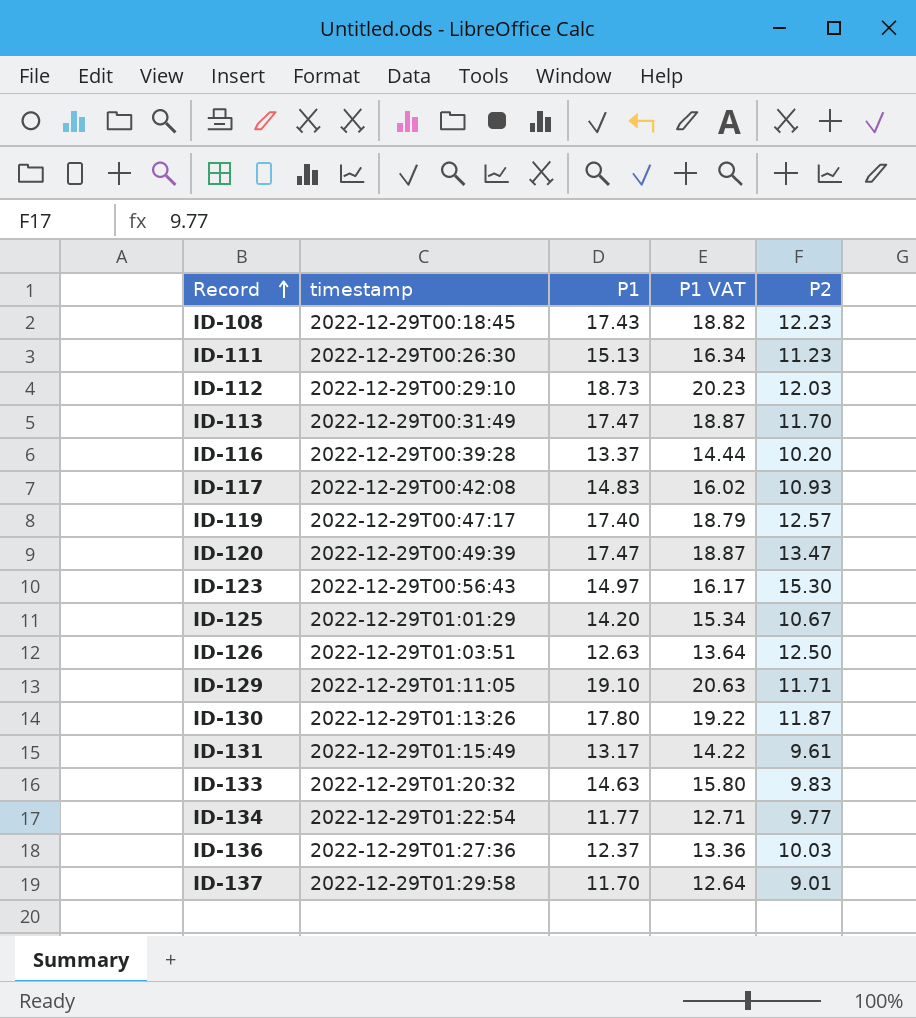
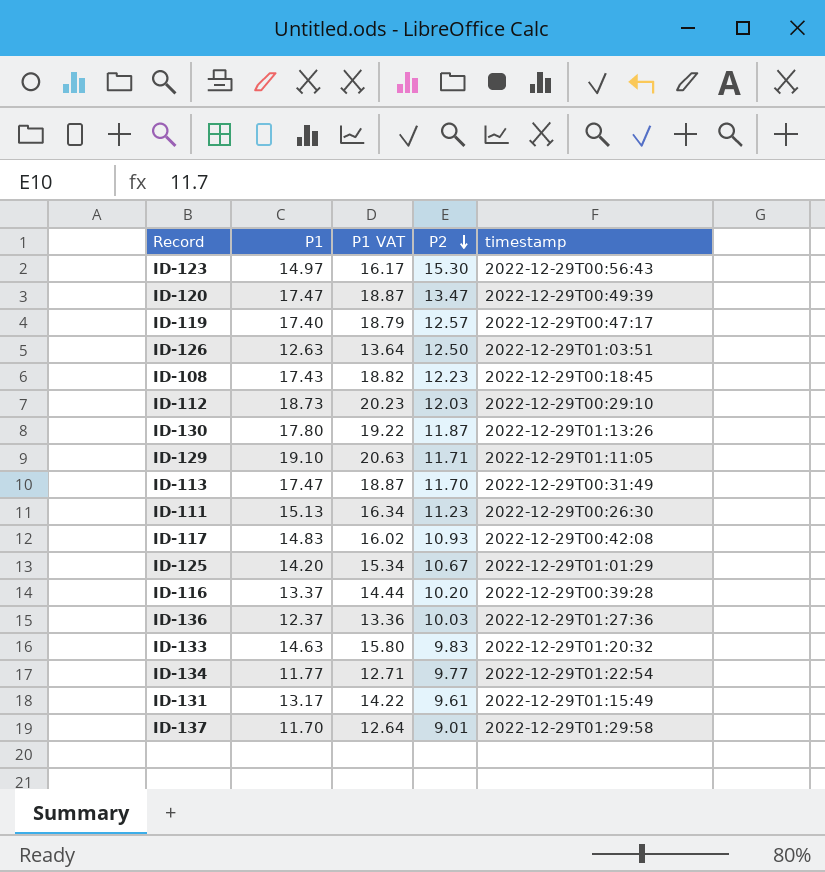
row order: Record ascending -> P2 descending
column timestamp | position: 2 -> 5

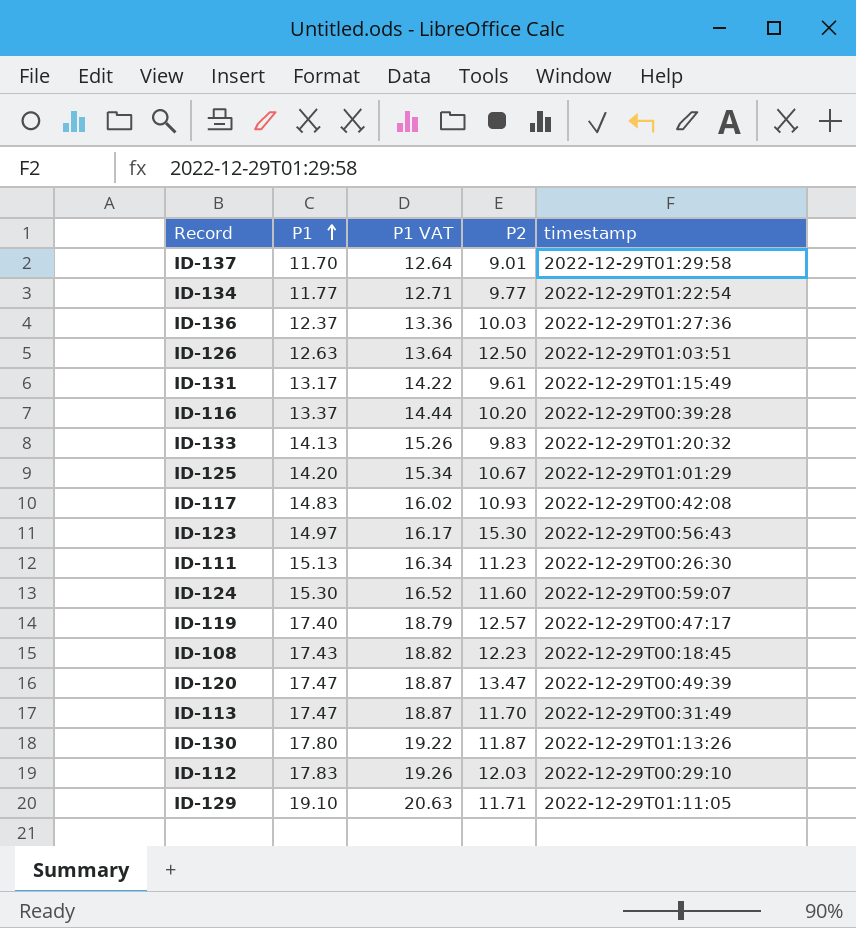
row order: P2 descending -> P1 ascending
ID-133 | P1: 14.63 -> 14.13
ID-133 | P1 VAT: 15.80 -> 15.26
row ID-124: none -> 15.30 | 16.52 | 11.60 | 2022-12-29T00:59:07
ID-112 | P1: 18.73 -> 17.83
ID-112 | P1 VAT: 20.23 -> 19.26

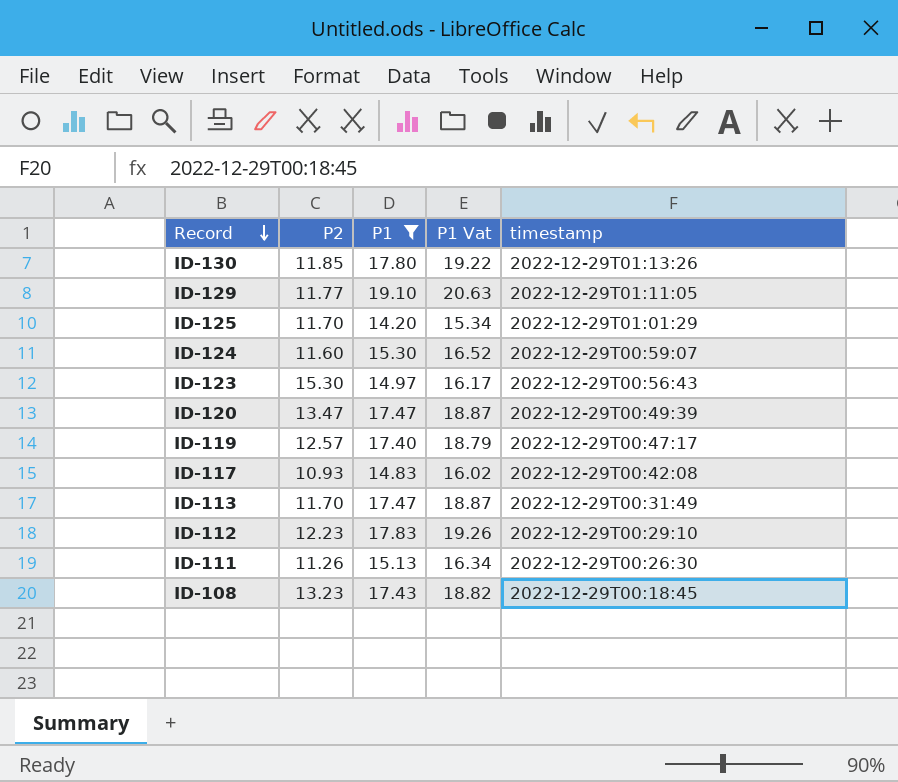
filter: none -> P1 >= 14.20
row order: P1 ascending -> Record descending
column P2 | position: 4 -> 2
column name: P1 VAT -> P1 Vat
ID-130 | P2: 11.87 -> 11.85
ID-129 | P2: 11.71 -> 11.77
ID-125 | P2: 10.67 -> 11.70
ID-112 | P2: 12.03 -> 12.23
ID-111 | P2: 11.23 -> 11.26
ID-108 | P2: 12.23 -> 13.23

